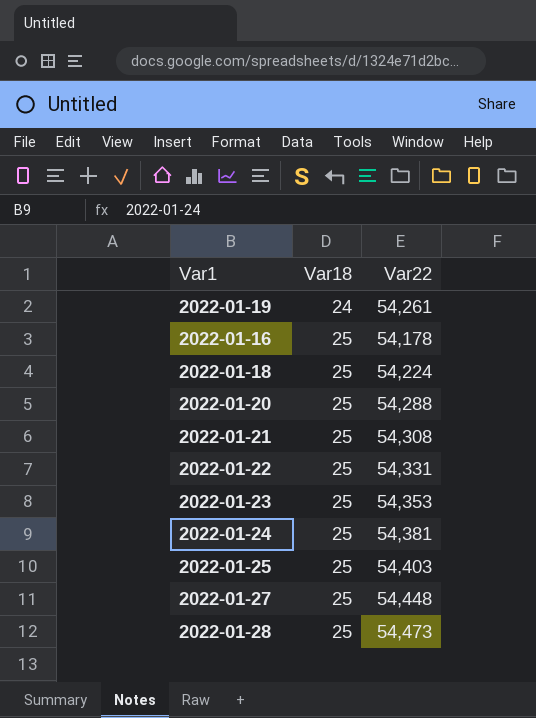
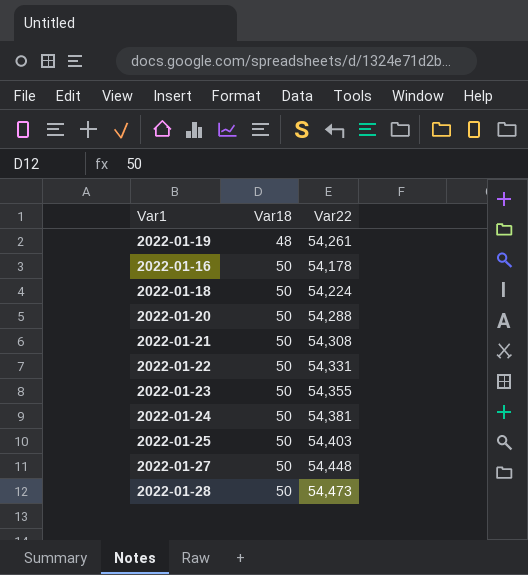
2022-01-19 | Var18: 24 -> 48
2022-01-16 | Var18: 25 -> 50
2022-01-18 | Var18: 25 -> 50
2022-01-20 | Var18: 25 -> 50
2022-01-21 | Var18: 25 -> 50
2022-01-22 | Var18: 25 -> 50
2022-01-23 | Var18: 25 -> 50
2022-01-23 | Var22: 54,353 -> 54,355
2022-01-24 | Var18: 25 -> 50
2022-01-25 | Var18: 25 -> 50
2022-01-27 | Var18: 25 -> 50
2022-01-28 | Var18: 25 -> 50

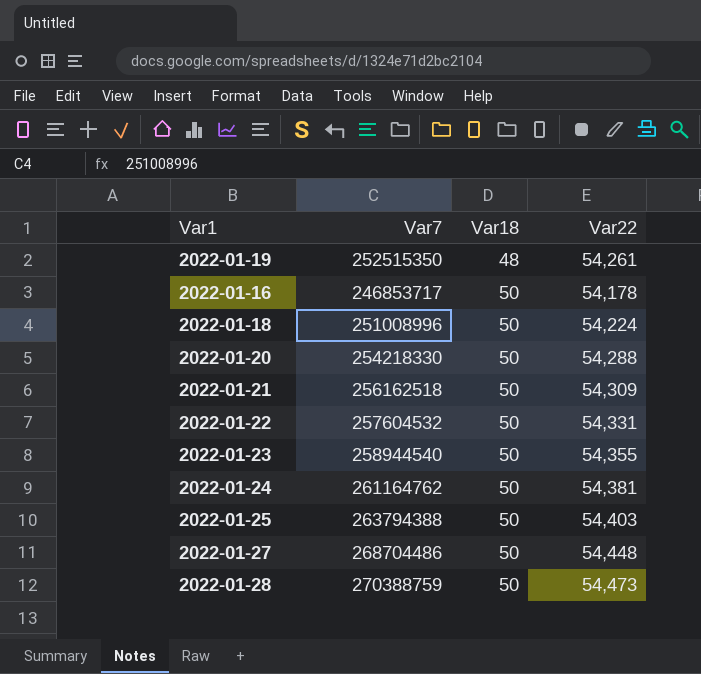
column Var7 | position: none -> 2
2022-01-21 | Var22: 54,308 -> 54,309

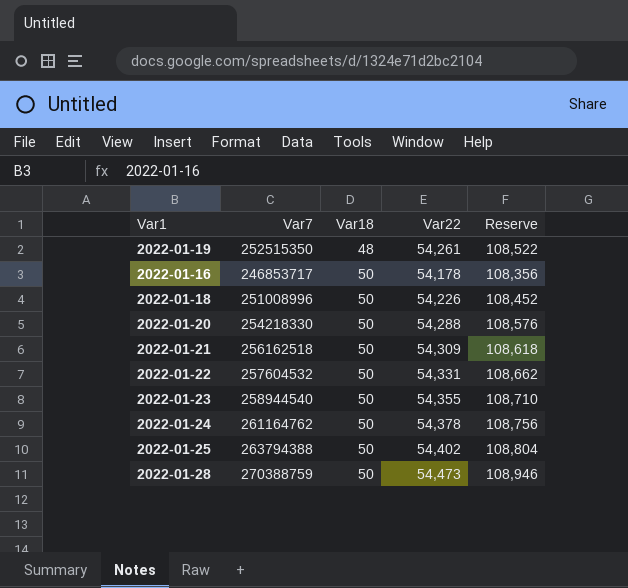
column Reserve | formula: none -> [Var22] * 2
row 2022-01-27: 268704486 | 50 | 54,448 -> none
2022-01-18 | Var22: 54,224 -> 54,226
2022-01-24 | Var22: 54,381 -> 54,378
2022-01-25 | Var22: 54,403 -> 54,402

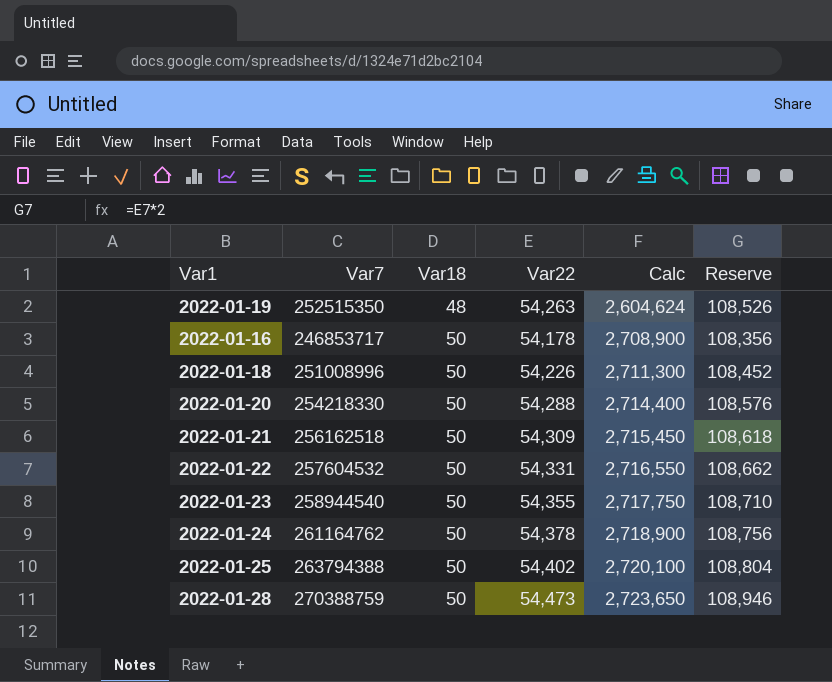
column Calc | formula: none -> [Var18] * [Var22]
2022-01-19 | Var22: 54,261 -> 54,263
2022-01-19 | Reserve: 108,522 -> 108,526

